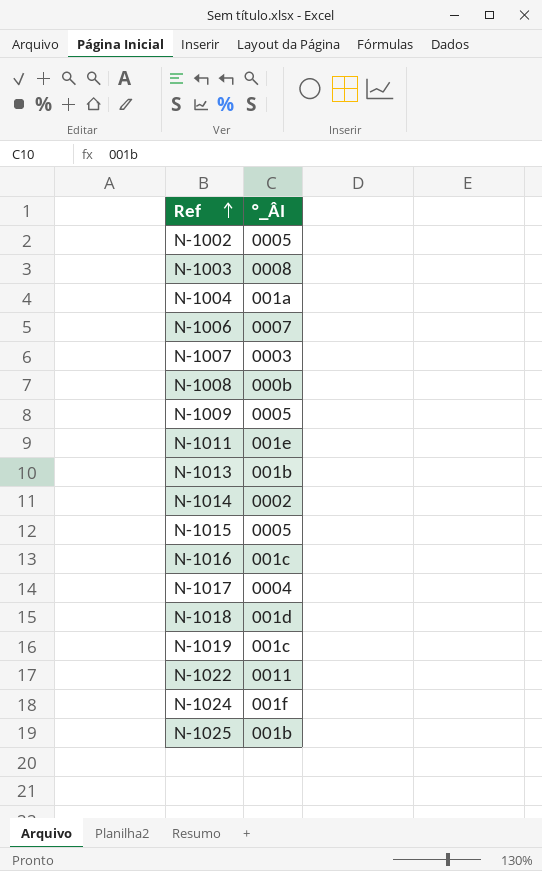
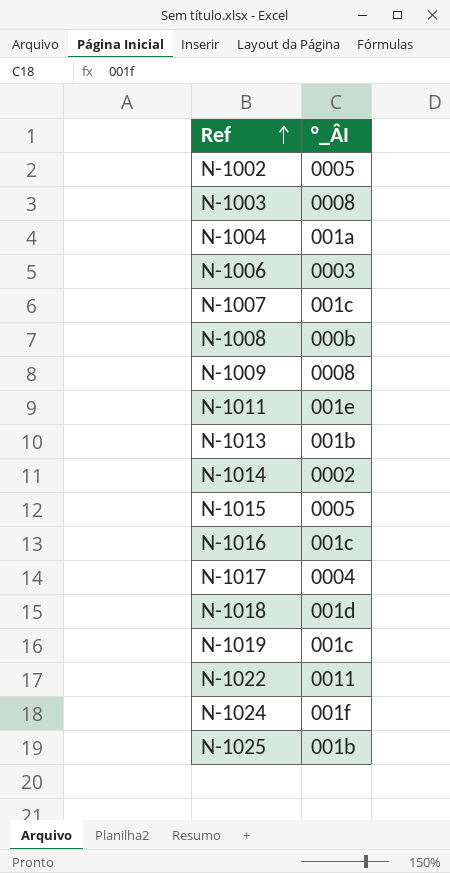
N-1006 | °_ÂI: 0007 -> 0003
N-1007 | °_ÂI: 0003 -> 001c
N-1009 | °_ÂI: 0005 -> 0008

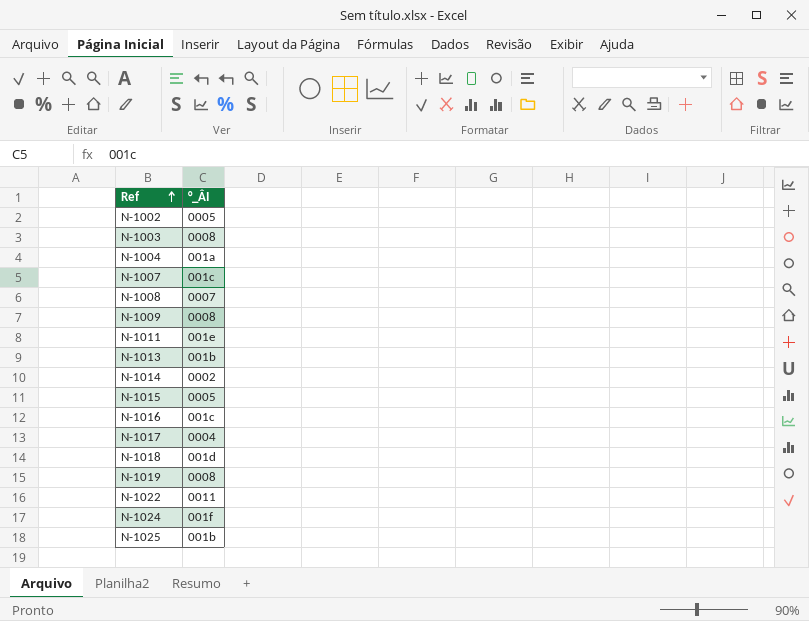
row N-1006: 0003 -> none
N-1008 | °_ÂI: 000b -> 0007
N-1019 | °_ÂI: 001c -> 0008

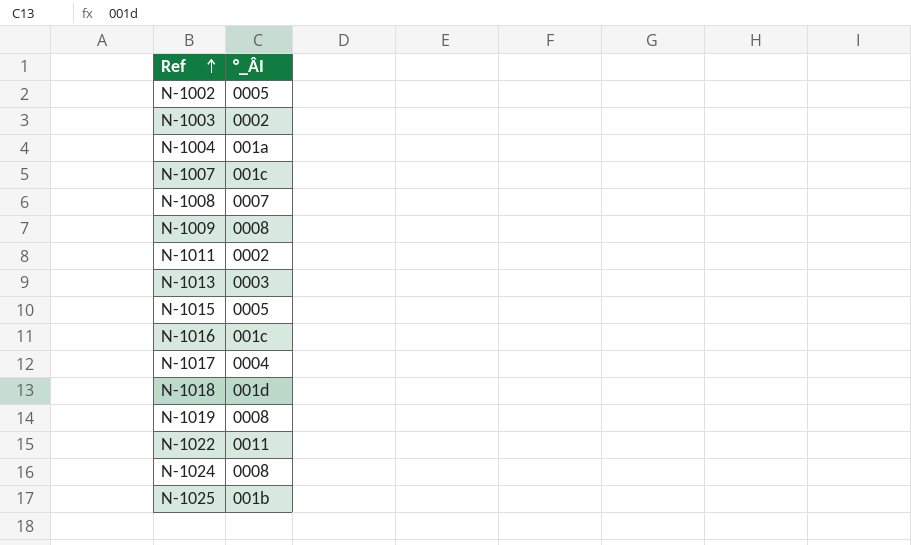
row N-1014: 0002 -> none
N-1003 | °_ÂI: 0008 -> 0002
N-1011 | °_ÂI: 001e -> 0002
N-1013 | °_ÂI: 001b -> 0003
N-1024 | °_ÂI: 001f -> 0008

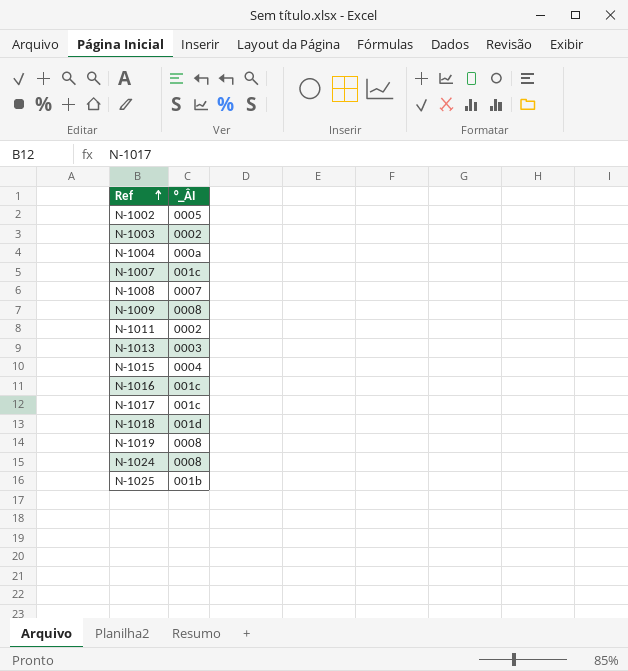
row N-1022: 0011 -> none
N-1004 | °_ÂI: 001a -> 000a
N-1015 | °_ÂI: 0005 -> 0004
N-1017 | °_ÂI: 0004 -> 001c

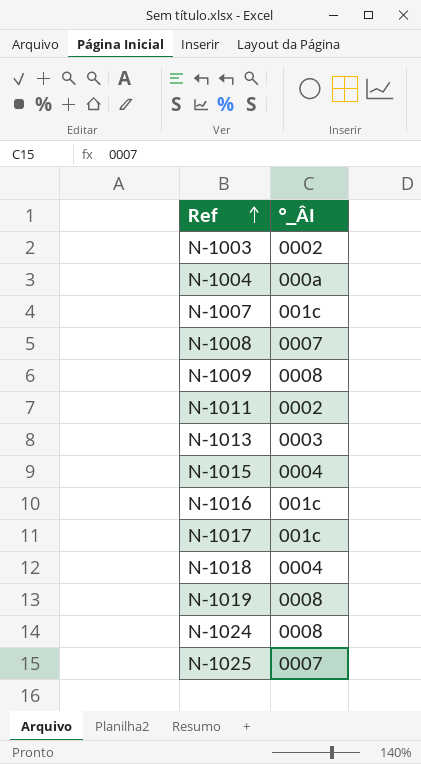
row N-1002: 0005 -> none
N-1018 | °_ÂI: 001d -> 0004
N-1025 | °_ÂI: 001b -> 0007

